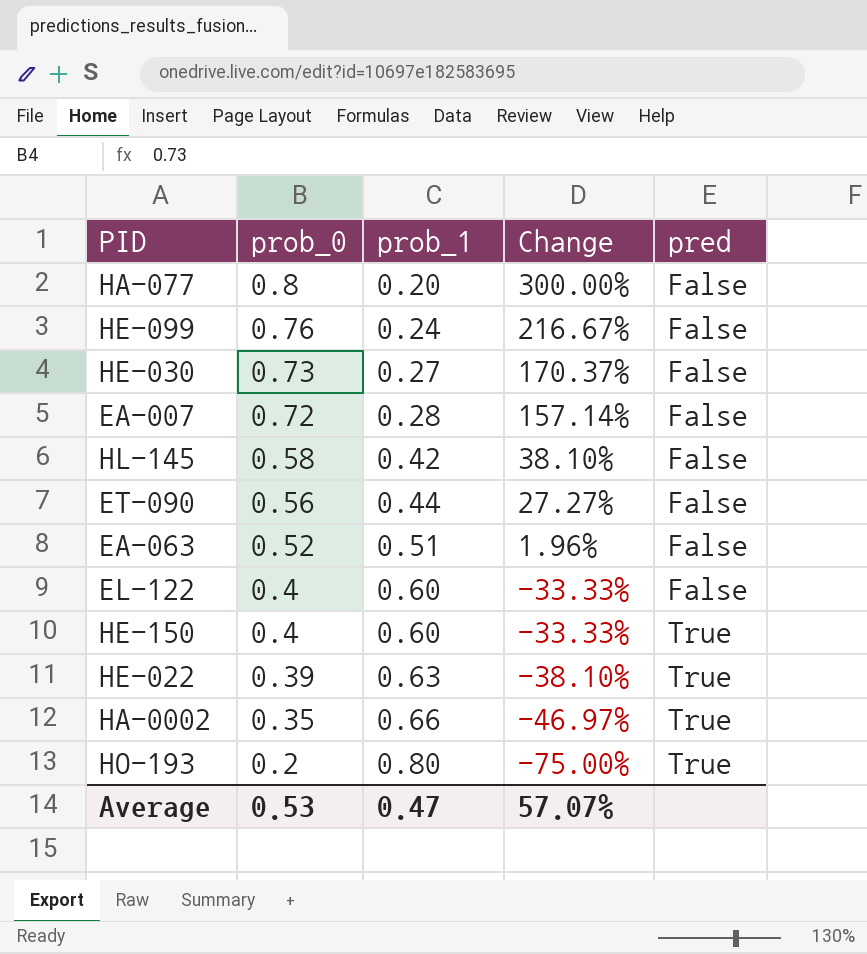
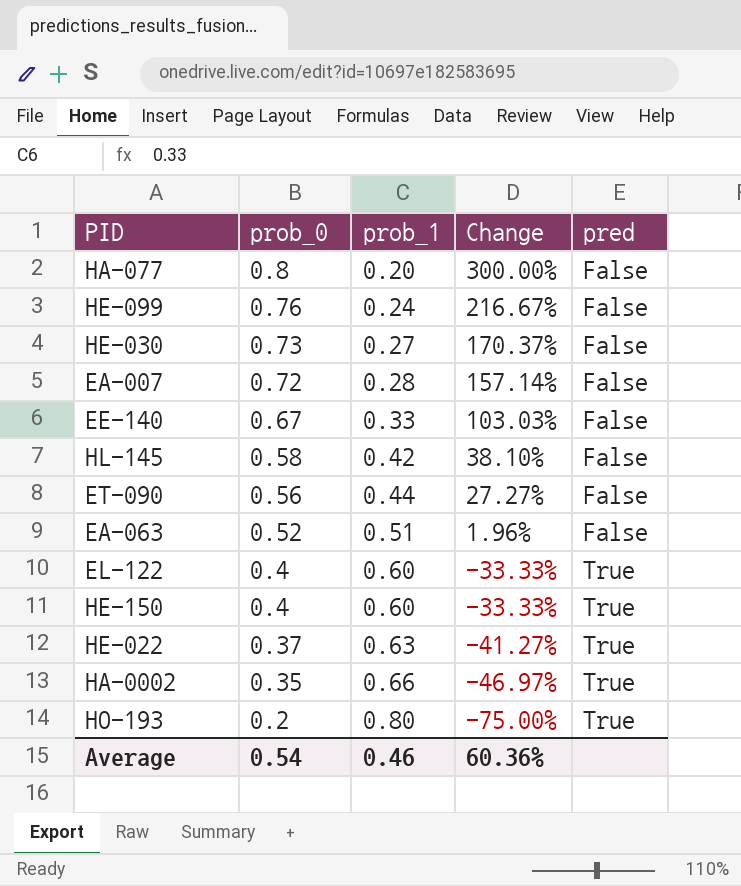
row EE-140: none -> 0.67 | 0.33 | 103.03% | False
EL-122 | pred: False -> True
HE-022 | prob_0: 0.39 -> 0.37
HE-022 | Change: -38.10% -> -41.27%
Average | prob_0: 0.53 -> 0.54
Average | prob_1: 0.47 -> 0.46
Average | Change: 57.07% -> 60.36%

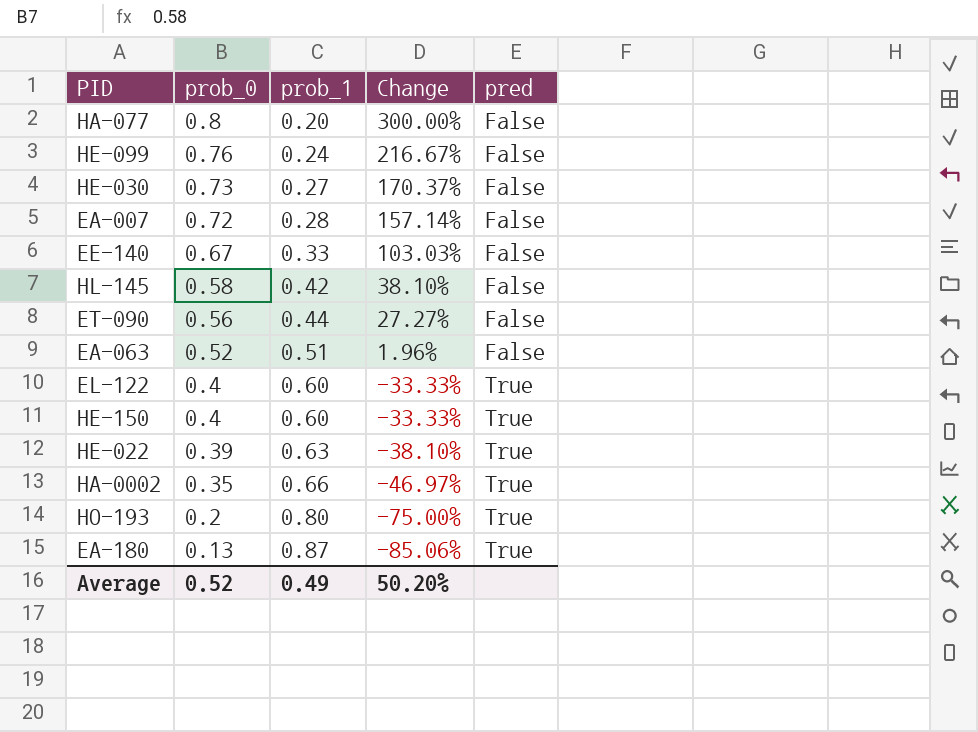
HE-022 | prob_0: 0.37 -> 0.39
HE-022 | Change: -41.27% -> -38.10%
row EA-180: none -> 0.13 | 0.87 | -85.06% | True
Average | prob_0: 0.54 -> 0.52
Average | prob_1: 0.46 -> 0.49
Average | Change: 60.36% -> 50.20%

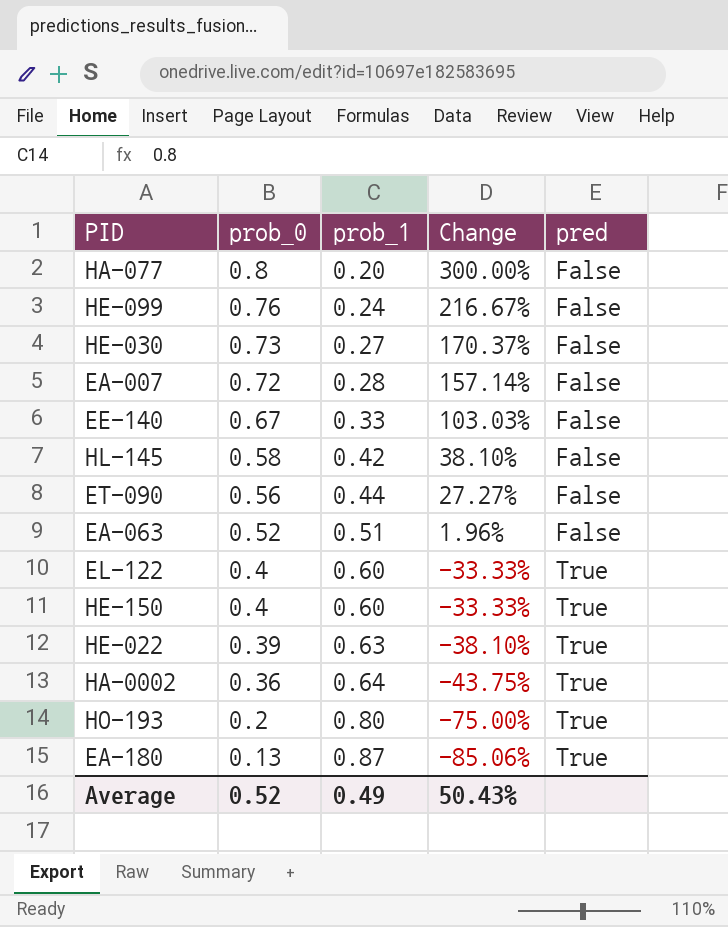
HA-0002 | prob_0: 0.35 -> 0.36
HA-0002 | prob_1: 0.66 -> 0.64
HA-0002 | Change: -46.97% -> -43.75%
Average | Change: 50.20% -> 50.43%

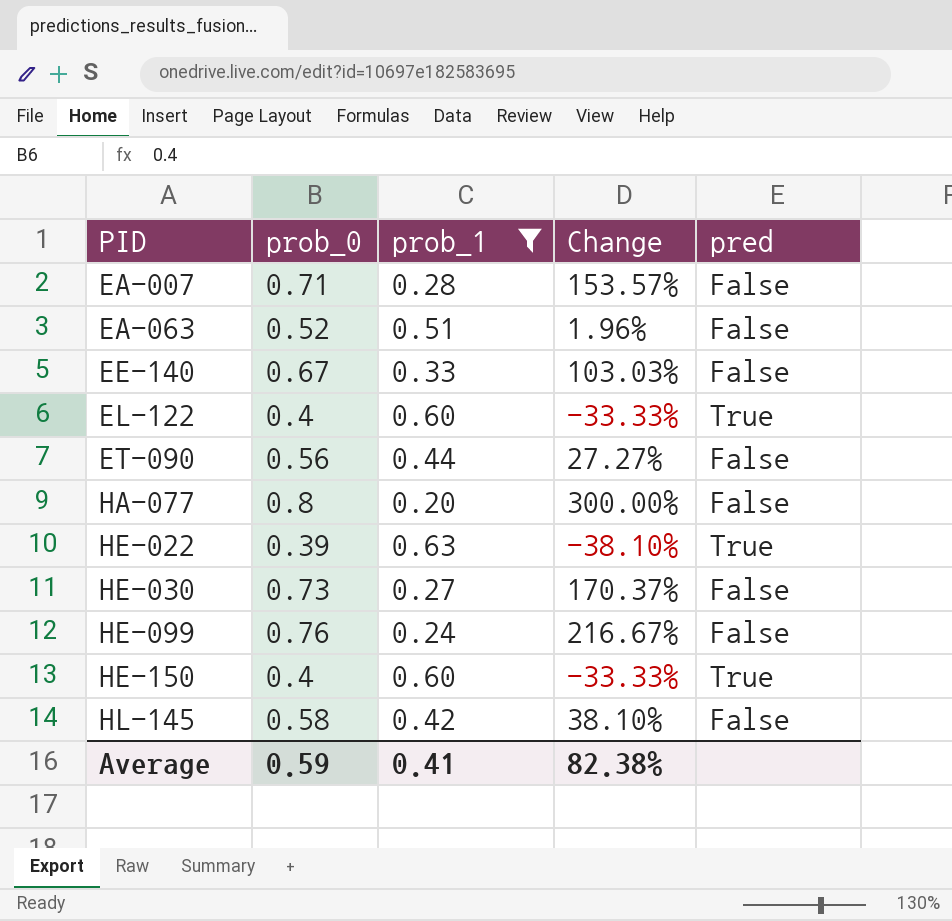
filter: none -> prob_1 <= 0.63
row order: prob_0 descending -> PID ascending
EA-007 | prob_0: 0.72 -> 0.71
EA-007 | Change: 157.14% -> 153.57%
Average | prob_0: 0.52 -> 0.59
Average | prob_1: 0.49 -> 0.41
Average | Change: 50.43% -> 82.38%

